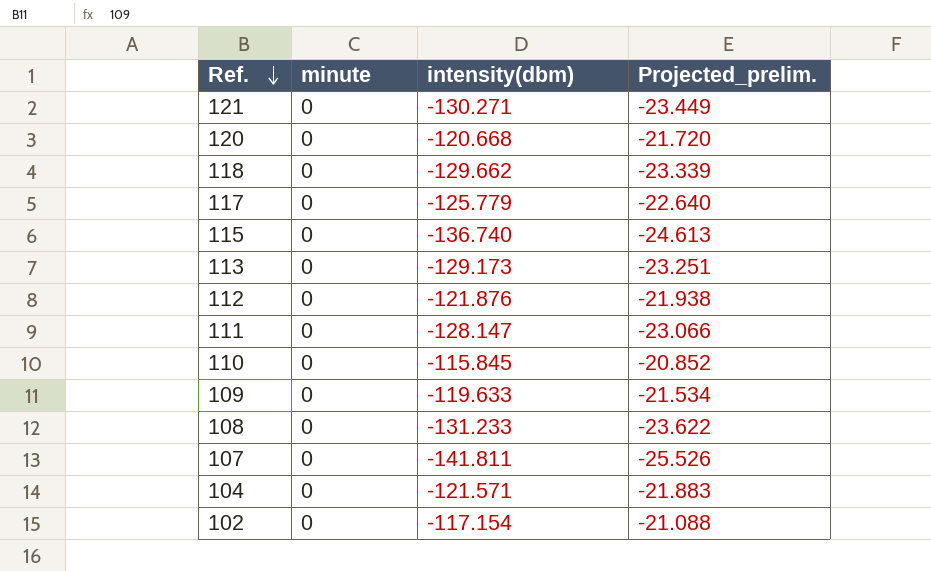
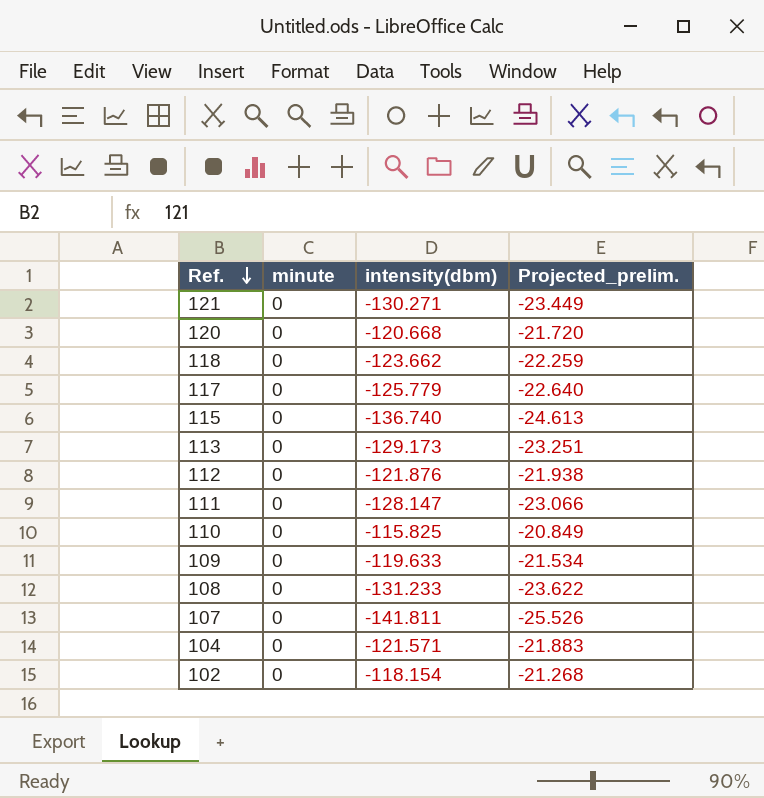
118 | intensity(dbm): -129.662 -> -123.662
118 | Projected_prelim.: -23.339 -> -22.259
110 | intensity(dbm): -115.845 -> -115.825
110 | Projected_prelim.: -20.852 -> -20.849
102 | intensity(dbm): -117.154 -> -118.154
102 | Projected_prelim.: -21.088 -> -21.268

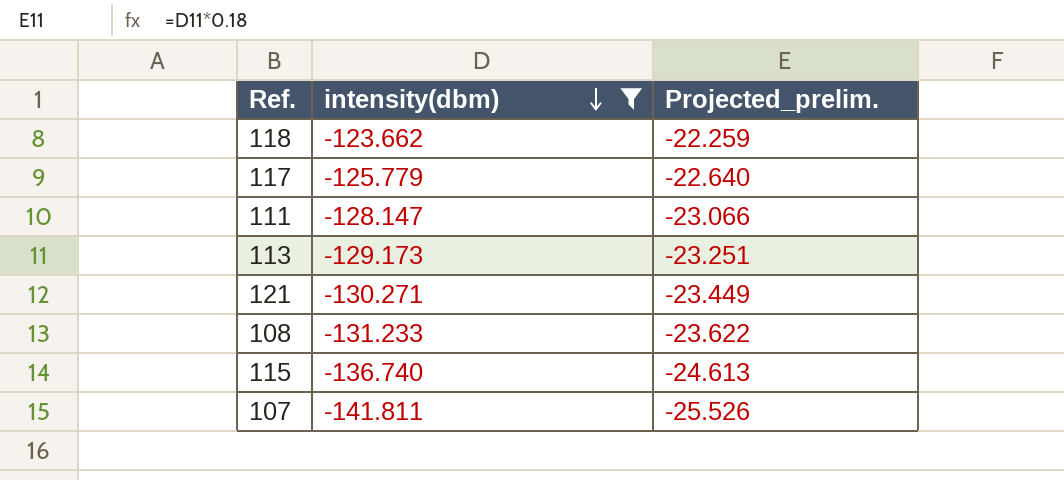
filter: none -> intensity(dbm) <= -123.662
row order: Ref. descending -> intensity(dbm) descending
column minute | position: 2 -> none

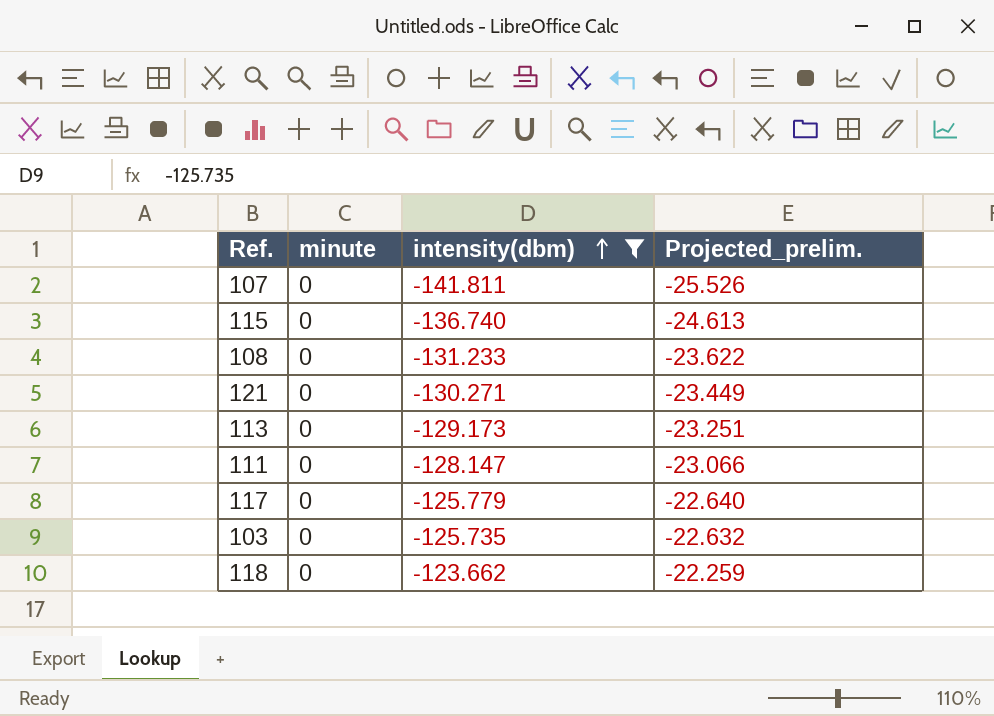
row order: intensity(dbm) descending -> intensity(dbm) ascending
column minute | position: none -> 2
row 103: none -> 0 | -125.735 | -22.632

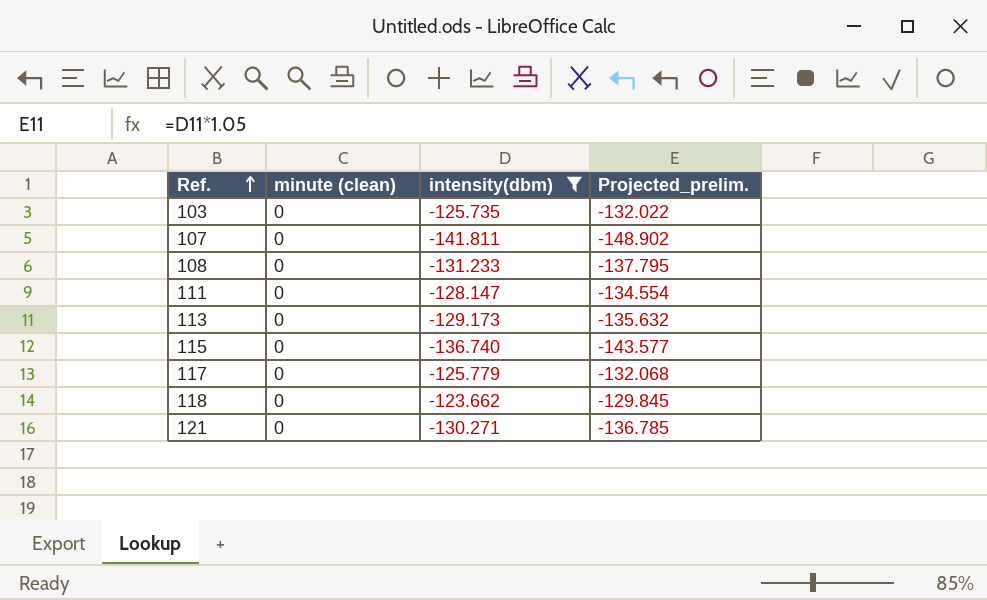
row order: intensity(dbm) ascending -> Ref. ascending
column name: minute -> minute (clean)
column Projected_prelim. | formula: [intensity(dbm)] * 0.18 -> [intensity(dbm)] * 1.05

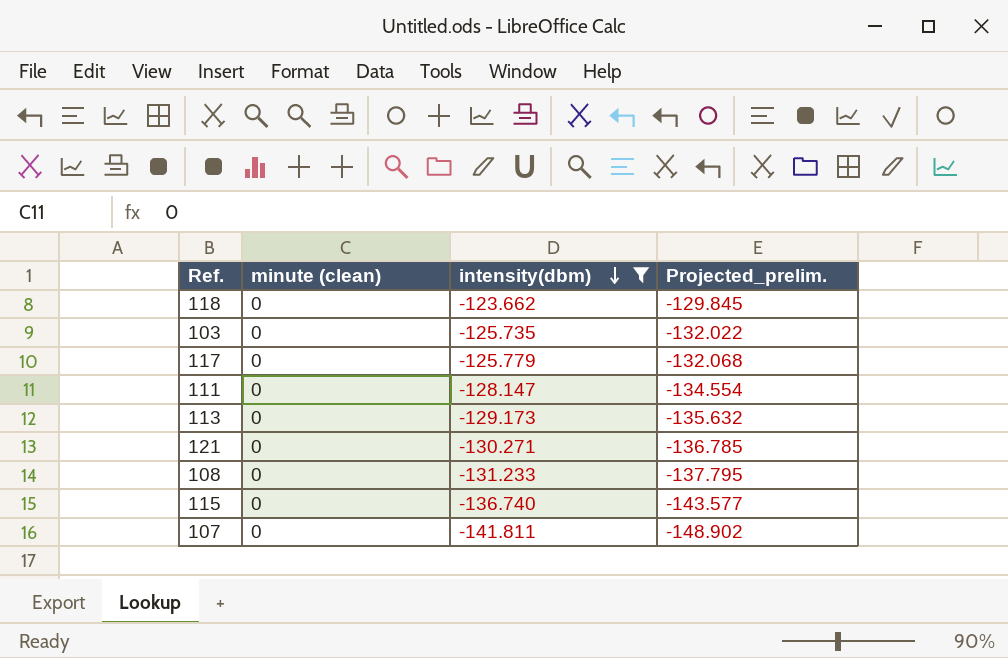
row order: Ref. ascending -> intensity(dbm) descending

